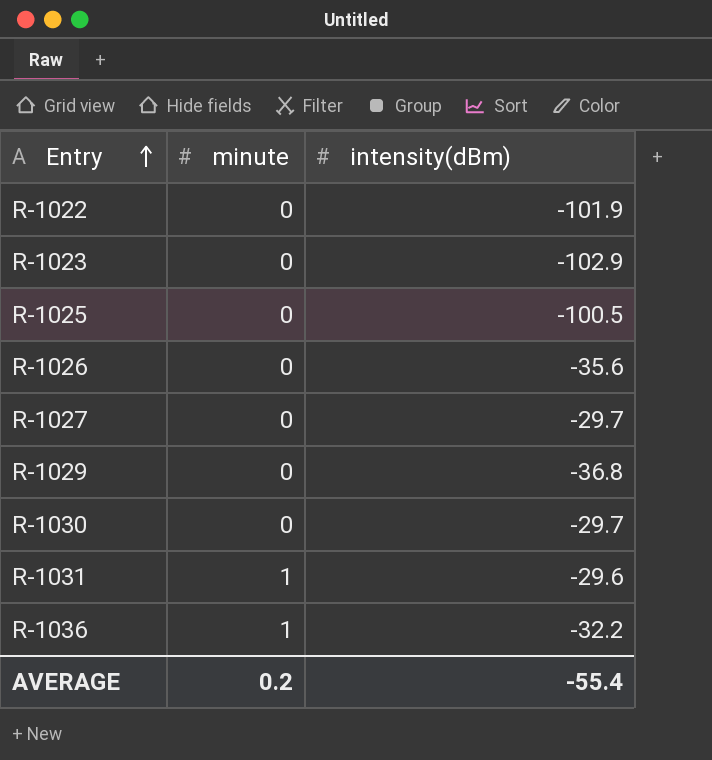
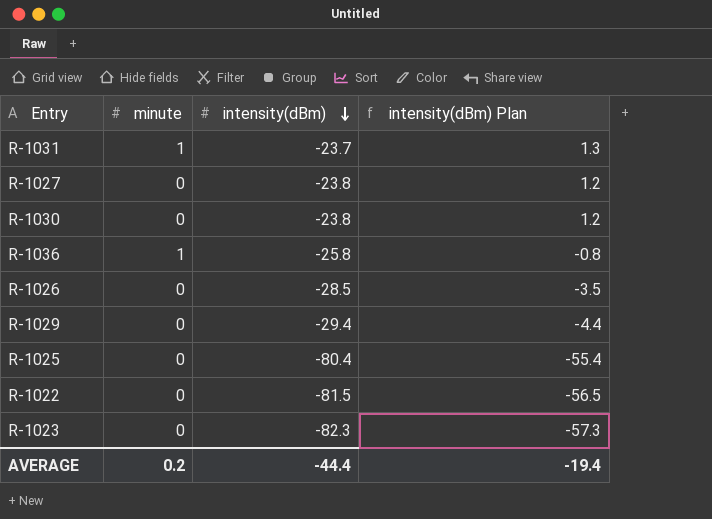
row order: Entry ascending -> intensity(dBm) descending
column intensity(dBm) Plan | formula: none -> [intensity(dBm)] + 25
R-1031 | intensity(dBm): -29.6 -> -23.7
R-1027 | intensity(dBm): -29.7 -> -23.8
R-1030 | intensity(dBm): -29.7 -> -23.8
R-1036 | intensity(dBm): -32.2 -> -25.8
R-1026 | intensity(dBm): -35.6 -> -28.5
R-1029 | intensity(dBm): -36.8 -> -29.4
R-1025 | intensity(dBm): -100.5 -> -80.4
R-1022 | intensity(dBm): -101.9 -> -81.5
R-1023 | intensity(dBm): -102.9 -> -82.3
AVERAGE | intensity(dBm): -55.4 -> -44.4

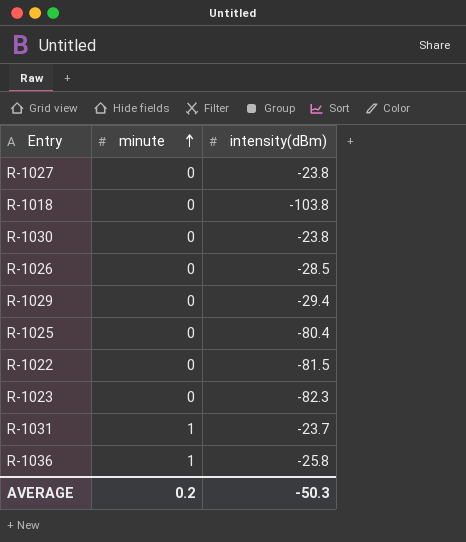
row order: intensity(dBm) descending -> minute ascending
column intensity(dBm) Plan | formula: [intensity(dBm)] + 25 -> none
row R-1018: none -> 0 | -103.8
AVERAGE | intensity(dBm): -44.4 -> -50.3

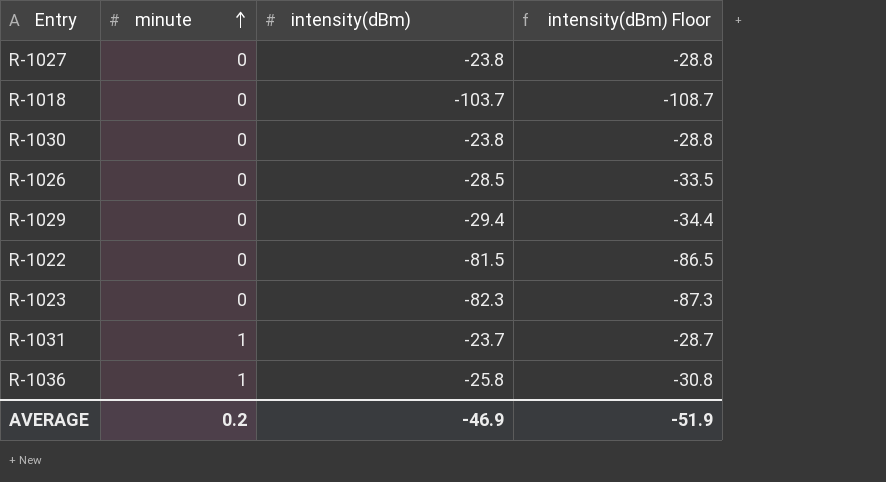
column intensity(dBm) Floor | formula: none -> [intensity(dBm)] - 5
row R-1025: 0 | -80.4 -> none
R-1018 | intensity(dBm): -103.8 -> -103.7
AVERAGE | intensity(dBm): -50.3 -> -46.9

